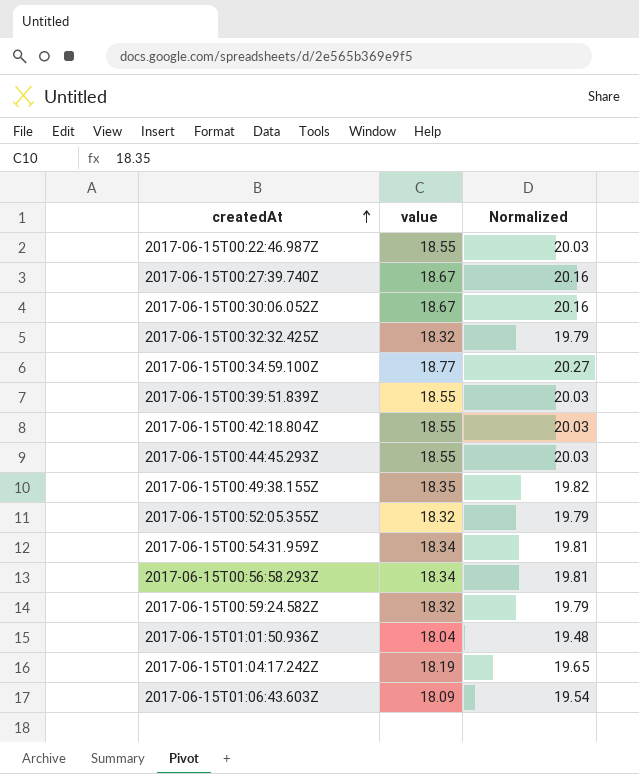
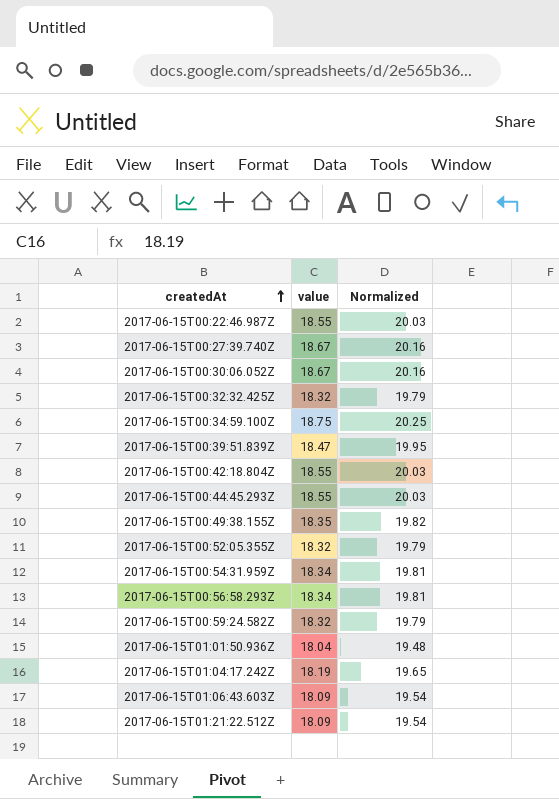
2017-06-15T00:34:59.100Z | value: 18.77 -> 18.75
2017-06-15T00:34:59.100Z | Normalized: 20.27 -> 20.25
2017-06-15T00:39:51.839Z | value: 18.55 -> 18.47
2017-06-15T00:39:51.839Z | Normalized: 20.03 -> 19.95
row 2017-06-15T01:21:22.512Z: none -> 18.09 | 19.54

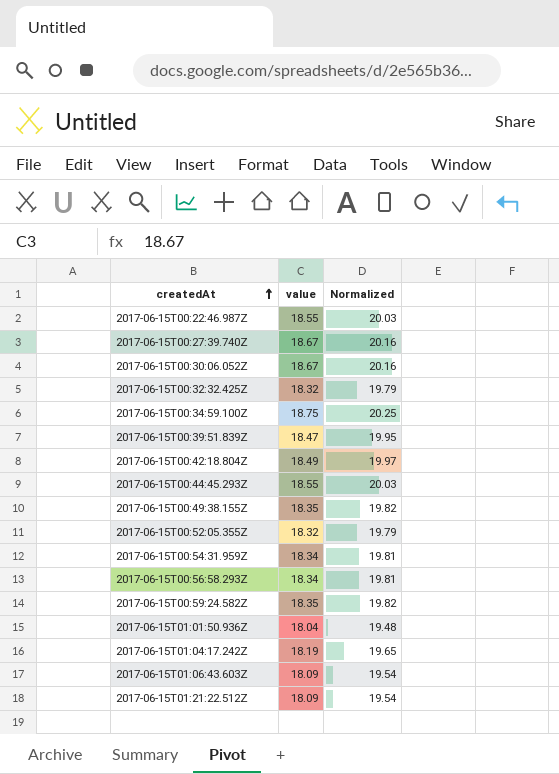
2017-06-15T00:42:18.804Z | value: 18.55 -> 18.49
2017-06-15T00:42:18.804Z | Normalized: 20.03 -> 19.97
2017-06-15T00:59:24.582Z | value: 18.32 -> 18.35
2017-06-15T00:59:24.582Z | Normalized: 19.79 -> 19.82

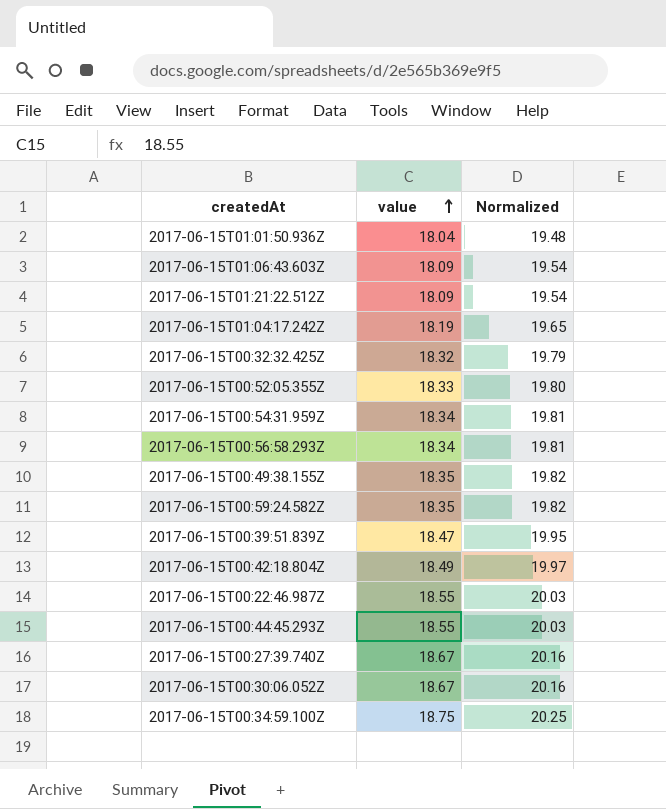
row order: createdAt ascending -> value ascending
2017-06-15T00:52:05.355Z | value: 18.32 -> 18.33
2017-06-15T00:52:05.355Z | Normalized: 19.79 -> 19.80

